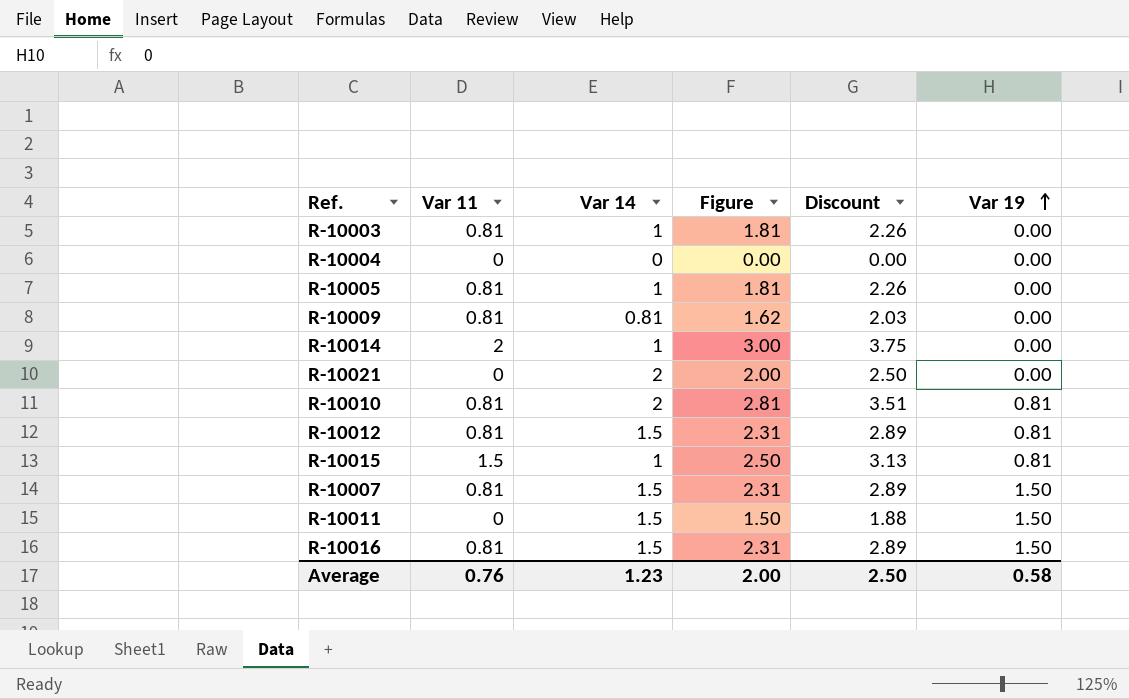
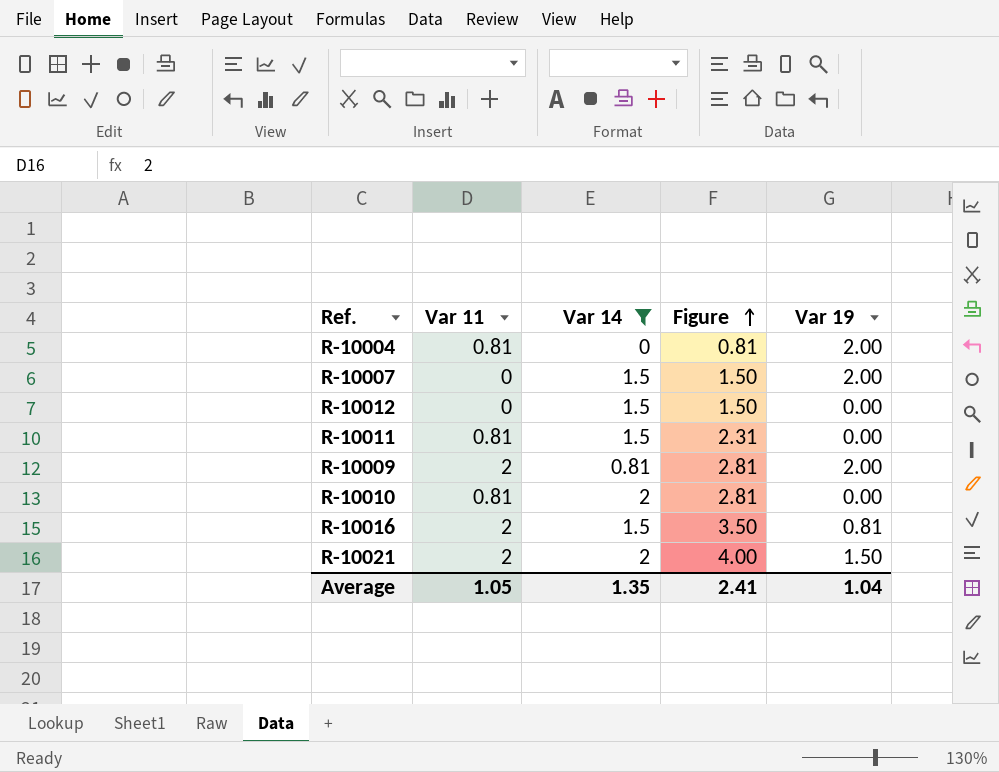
filter: none -> Var 14 != 1
row order: Var 19 ascending -> Figure ascending
column Discount | formula: [Figure] * 1.25 -> none
R-10004 | Var 11: 0 -> 0.81
R-10004 | Figure: 0.00 -> 0.81
R-10004 | Var 19: 0.00 -> 2.00
R-10007 | Var 11: 0.81 -> 0
R-10007 | Figure: 2.31 -> 1.50
R-10007 | Var 19: 1.50 -> 2.00
R-10012 | Var 11: 0.81 -> 0
R-10012 | Figure: 2.31 -> 1.50
R-10012 | Var 19: 0.81 -> 0.00
R-10011 | Var 11: 0 -> 0.81
R-10011 | Figure: 1.50 -> 2.31
R-10011 | Var 19: 1.50 -> 0.00
R-10009 | Var 11: 0.81 -> 2
R-10009 | Figure: 1.62 -> 2.81
R-10009 | Var 19: 0.00 -> 2.00
R-10010 | Var 19: 0.81 -> 0.00
R-10016 | Var 11: 0.81 -> 2
R-10016 | Figure: 2.31 -> 3.50
R-10016 | Var 19: 1.50 -> 0.81
R-10021 | Var 11: 0 -> 2
R-10021 | Figure: 2.00 -> 4.00
R-10021 | Var 19: 0.00 -> 1.50
Average | Var 11: 0.76 -> 1.05
Average | Var 14: 1.23 -> 1.35
Average | Figure: 2.00 -> 2.41
Average | Var 19: 0.58 -> 1.04

